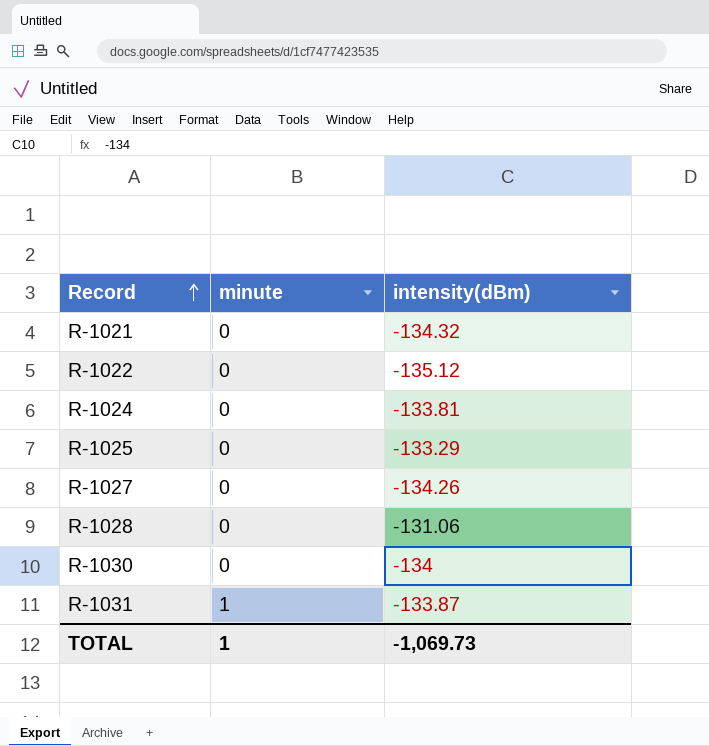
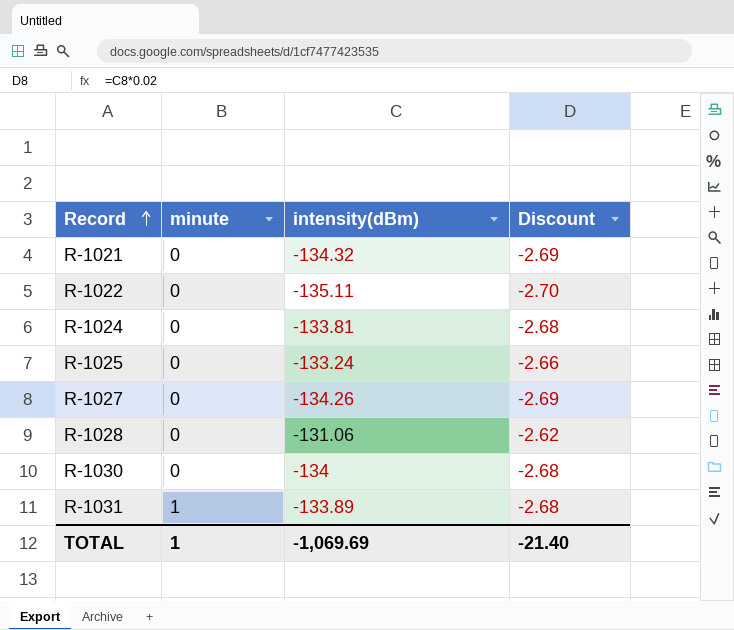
column Discount | formula: none -> [intensity(dBm)] * 0.02
R-1022 | intensity(dBm): -135.12 -> -135.11
R-1025 | intensity(dBm): -133.29 -> -133.24
R-1031 | intensity(dBm): -133.87 -> -133.89
TOTAL | intensity(dBm): -1,069.73 -> -1,069.69

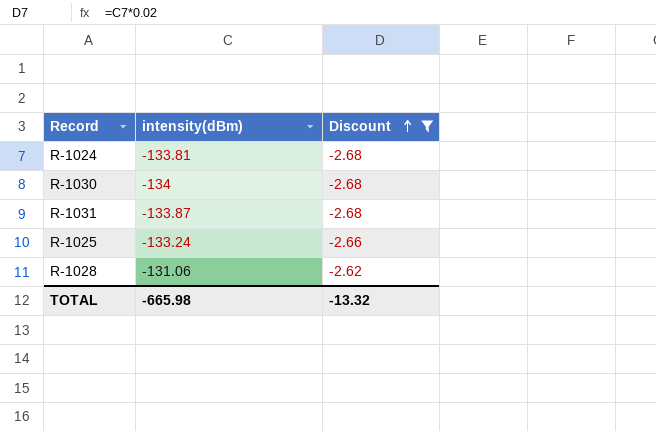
filter: none -> Discount >= -2.68
row order: Record ascending -> Discount ascending
column minute | position: 2 -> none
R-1031 | intensity(dBm): -133.89 -> -133.87
TOTAL | intensity(dBm): -1,069.69 -> -665.98
TOTAL | Discount: -21.40 -> -13.32

